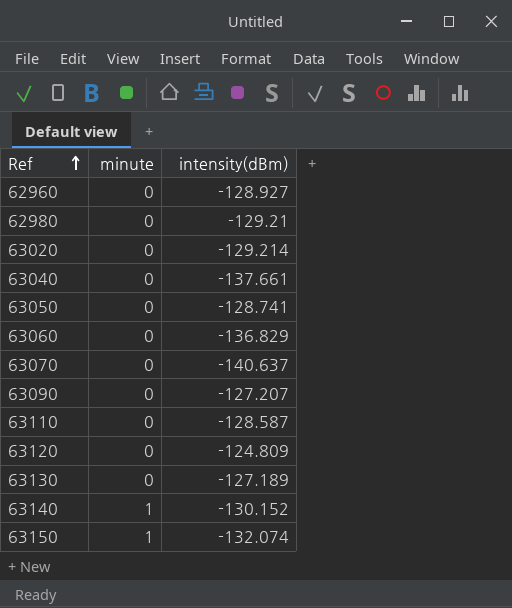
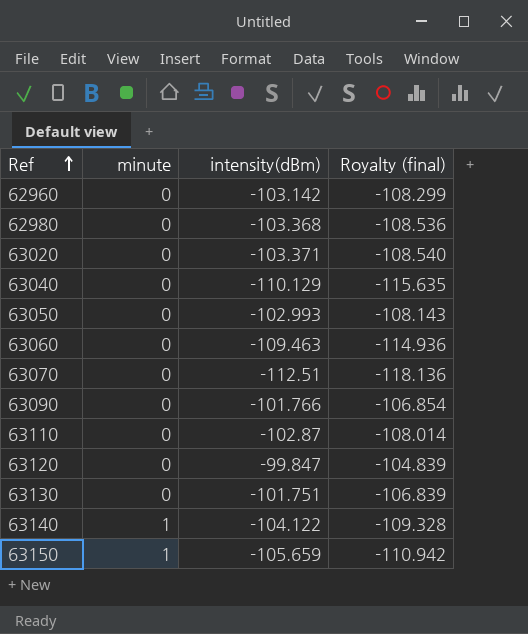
column Royalty (final) | formula: none -> [intensity(dBm)] * 1.05
62960 | intensity(dBm): -128.927 -> -103.142
62980 | intensity(dBm): -129.21 -> -103.368
63020 | intensity(dBm): -129.214 -> -103.371
63040 | intensity(dBm): -137.661 -> -110.129
63050 | intensity(dBm): -128.741 -> -102.993
63060 | intensity(dBm): -136.829 -> -109.463
63070 | intensity(dBm): -140.637 -> -112.51
63090 | intensity(dBm): -127.207 -> -101.766
63110 | intensity(dBm): -128.587 -> -102.87
63120 | intensity(dBm): -124.809 -> -99.847
63130 | intensity(dBm): -127.189 -> -101.751
63140 | intensity(dBm): -130.152 -> -104.122
63150 | intensity(dBm): -132.074 -> -105.659

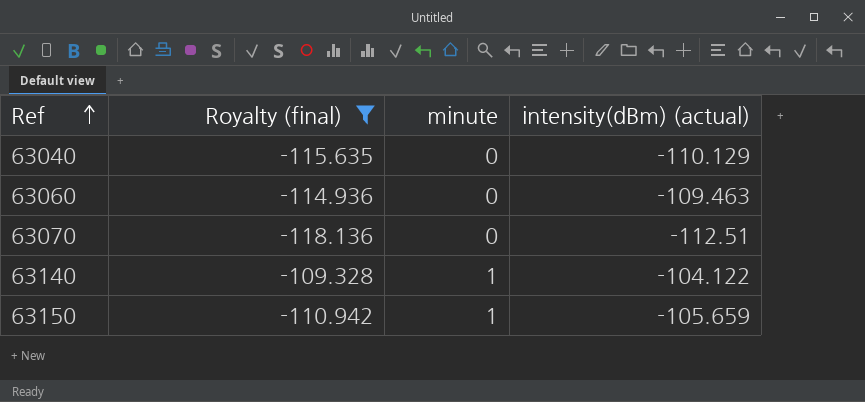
filter: none -> Royalty (final) <= -109.328
column Royalty (final) | position: 4 -> 2
column name: intensity(dBm) -> intensity(dBm) (actual)

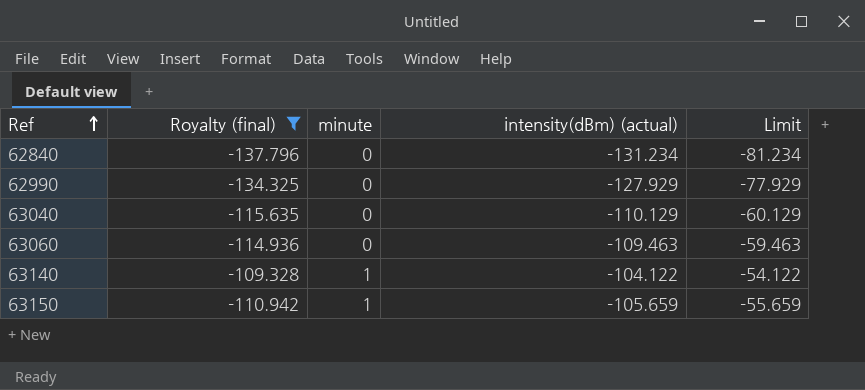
column Limit | formula: none -> [intensity(dBm) (actual)] + 50
row 63070: -118.136 | 0 | -112.51 -> none
row 62840: none -> -137.796 | 0 | -131.234 | -81.234
row 62990: none -> -134.325 | 0 | -127.929 | -77.929

